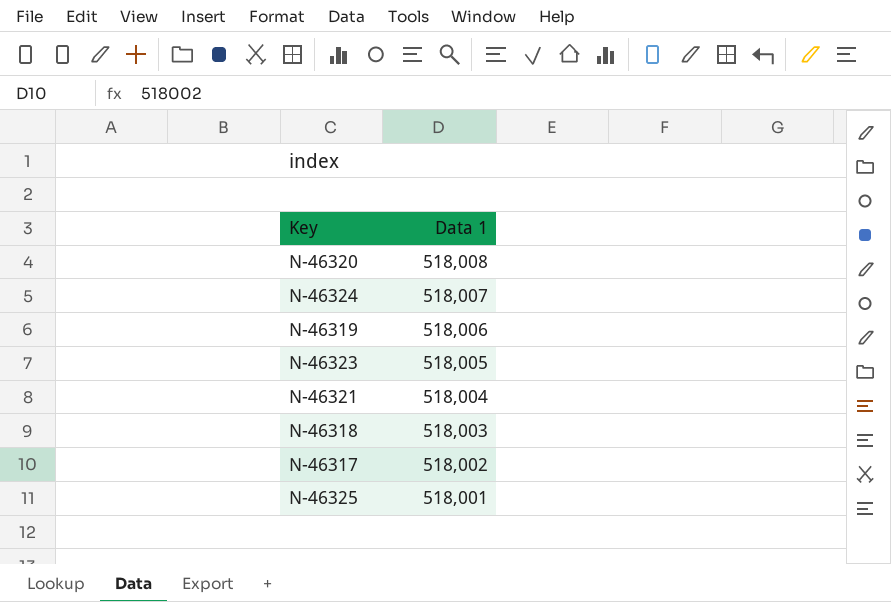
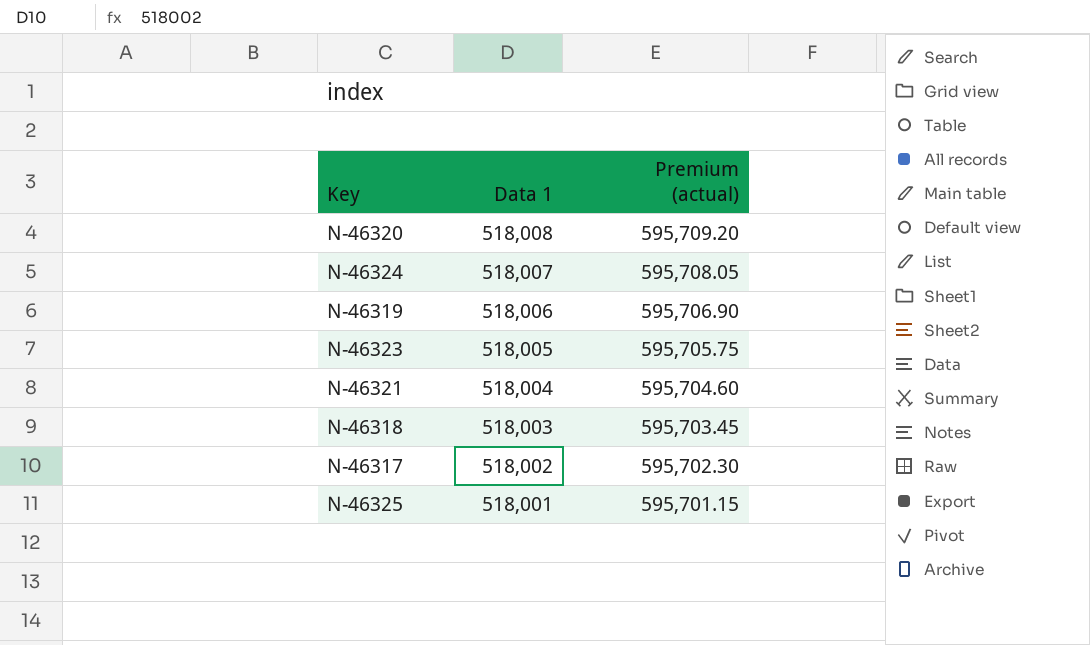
column Premium (actual) | formula: none -> [Data 1] * 1.15

